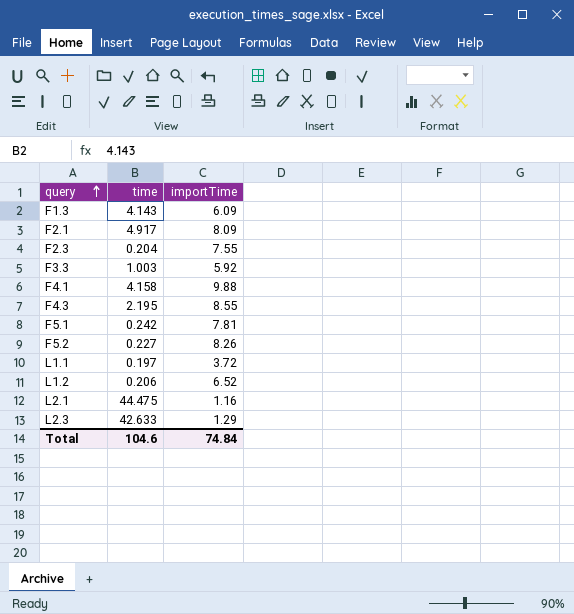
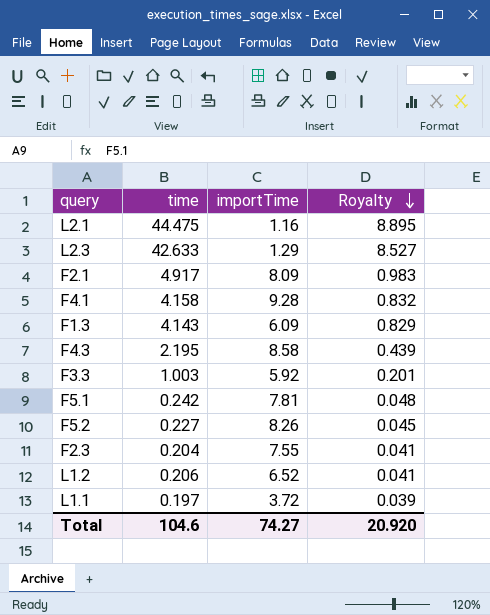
row order: query ascending -> Royalty descending
column Royalty | formula: none -> [time] * 0.2
F4.1 | importTime: 9.88 -> 9.28
F4.3 | importTime: 8.55 -> 8.58
Total | importTime: 74.84 -> 74.27

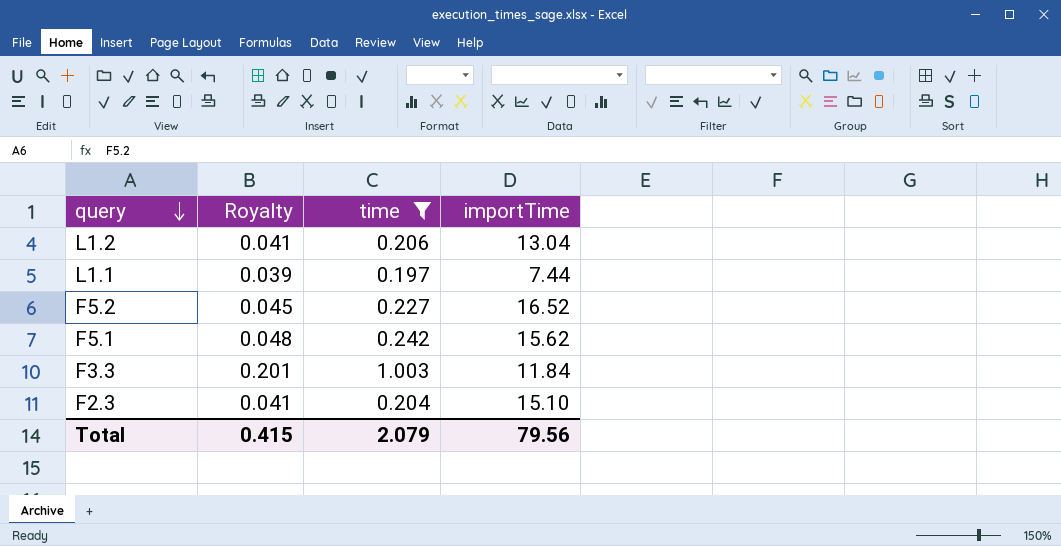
filter: none -> time <= 1.003
row order: Royalty descending -> query descending
column Royalty | position: 4 -> 2
L1.2 | importTime: 6.52 -> 13.04
L1.1 | importTime: 3.72 -> 7.44
F5.2 | importTime: 8.26 -> 16.52
F5.1 | importTime: 7.81 -> 15.62
F3.3 | importTime: 5.92 -> 11.84
F2.3 | importTime: 7.55 -> 15.10
Total | Royalty: 20.920 -> 0.415
Total | time: 104.6 -> 2.079
Total | importTime: 74.27 -> 79.56

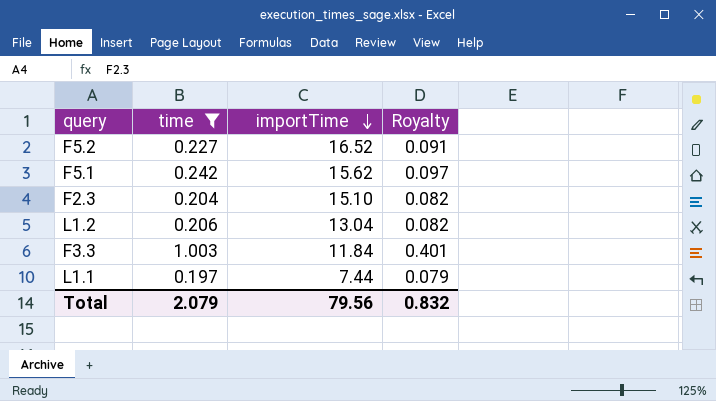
row order: query descending -> importTime descending
column Royalty | formula: [time] * 0.2 -> [time] * 0.4
column Royalty | position: 2 -> 4
Total | Royalty: 0.415 -> 0.832

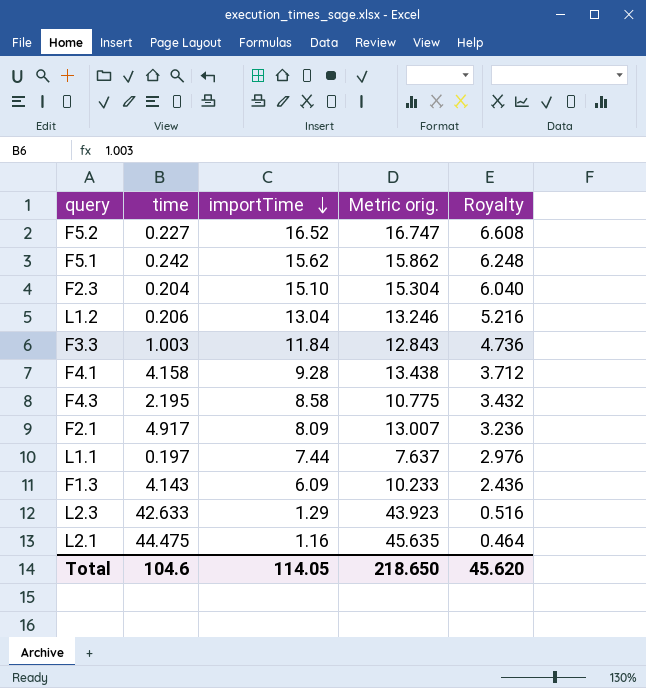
filter: time <= 1.003 -> none
column Metric orig. | formula: none -> [time] + [importTime]
column Royalty | formula: [time] * 0.4 -> [importTime] * 0.4
Total | time: 2.079 -> 104.6
Total | importTime: 79.56 -> 114.05
Total | Royalty: 0.832 -> 45.620

